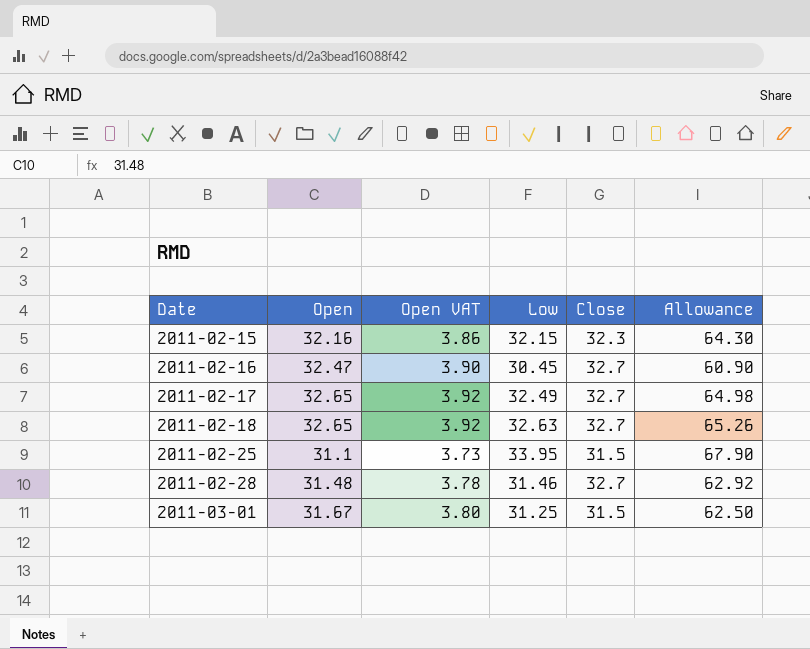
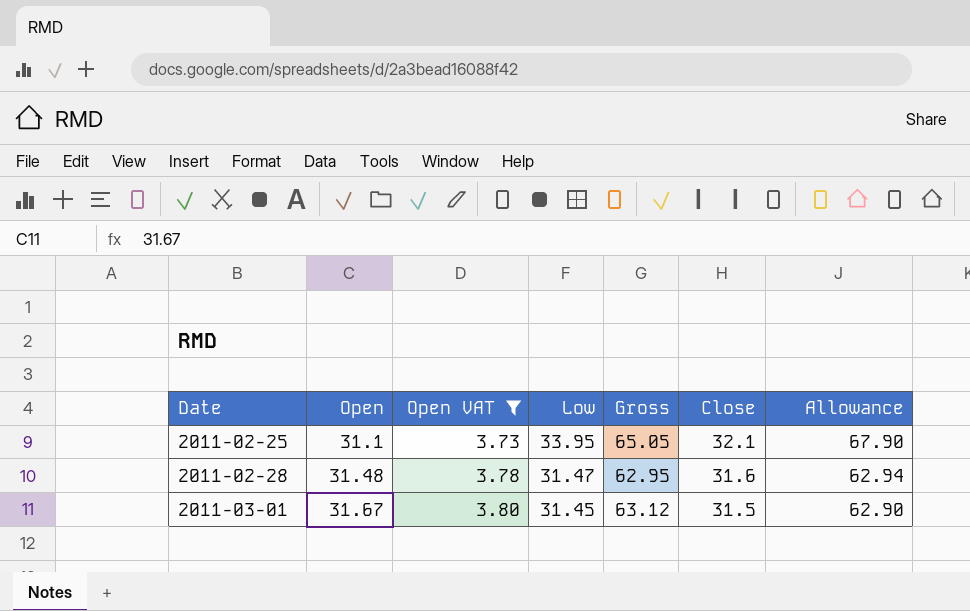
filter: none -> Open VAT <= 3.80
column Gross | formula: none -> [Open] + [Low]
2011-02-25 | Close: 31.5 -> 32.1
2011-02-28 | Low: 31.46 -> 31.47
2011-02-28 | Close: 32.7 -> 31.6
2011-02-28 | Allowance: 62.92 -> 62.94
2011-03-01 | Low: 31.25 -> 31.45
2011-03-01 | Allowance: 62.50 -> 62.90

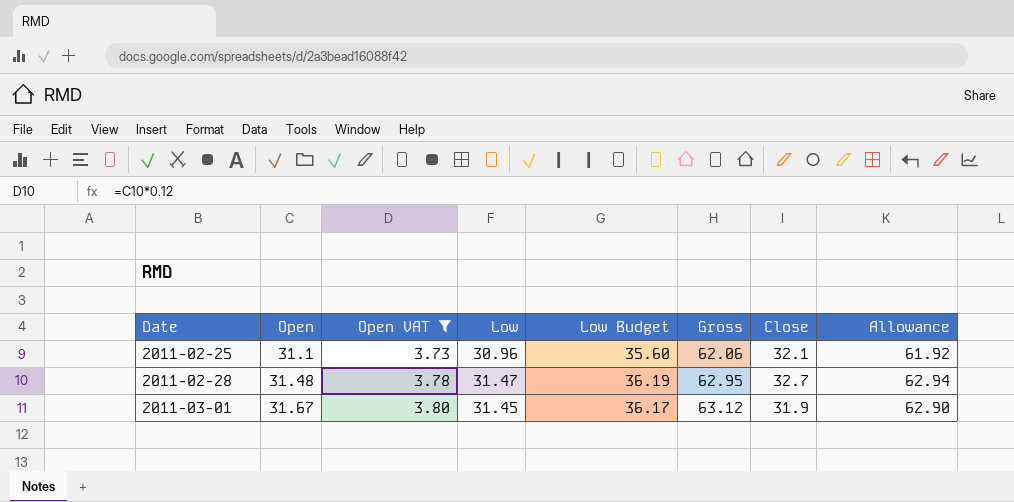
column Low Budget | formula: none -> [Low] * 1.15
2011-02-25 | Low: 33.95 -> 30.96
2011-02-25 | Gross: 65.05 -> 62.06
2011-02-25 | Allowance: 67.90 -> 61.92
2011-02-28 | Close: 31.6 -> 32.7
2011-03-01 | Close: 31.5 -> 31.9

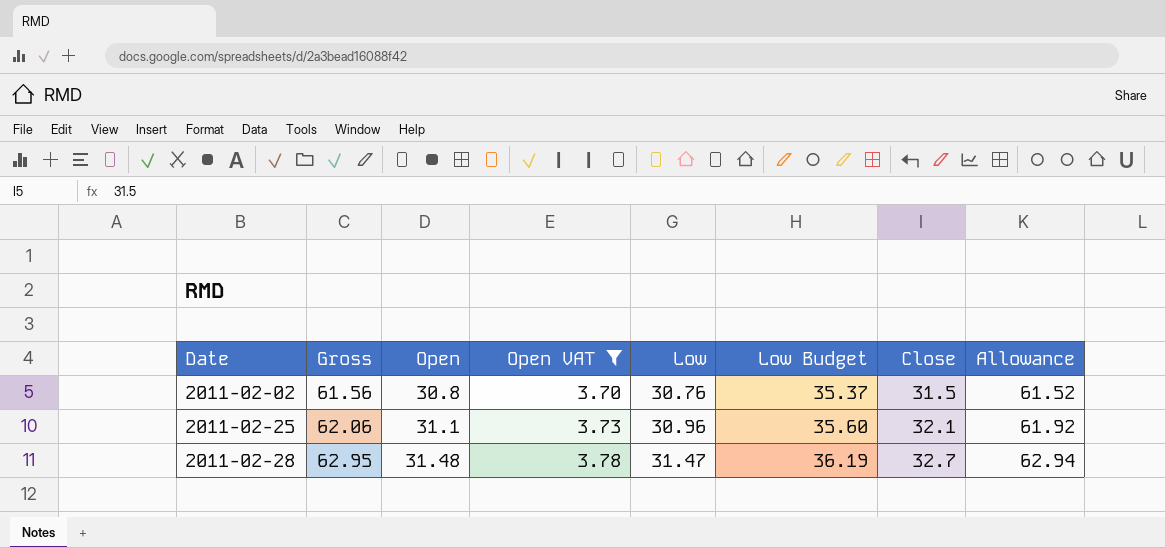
column Gross | position: 6 -> 2
row 2011-03-01: 31.67 | 3.80 | 31.45 | 36.17 | 63.12 | 31.9 | 62.90 -> none
row 2011-02-02: none -> 61.56 | 30.8 | 3.70 | 30.76 | 35.37 | 31.5 | 61.52

